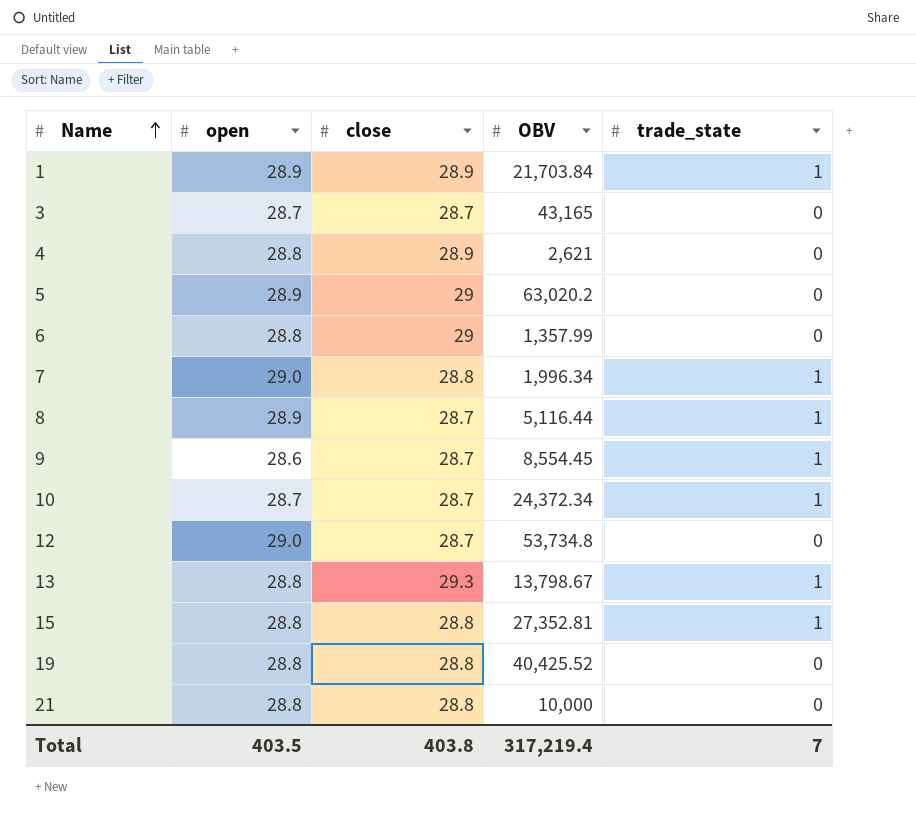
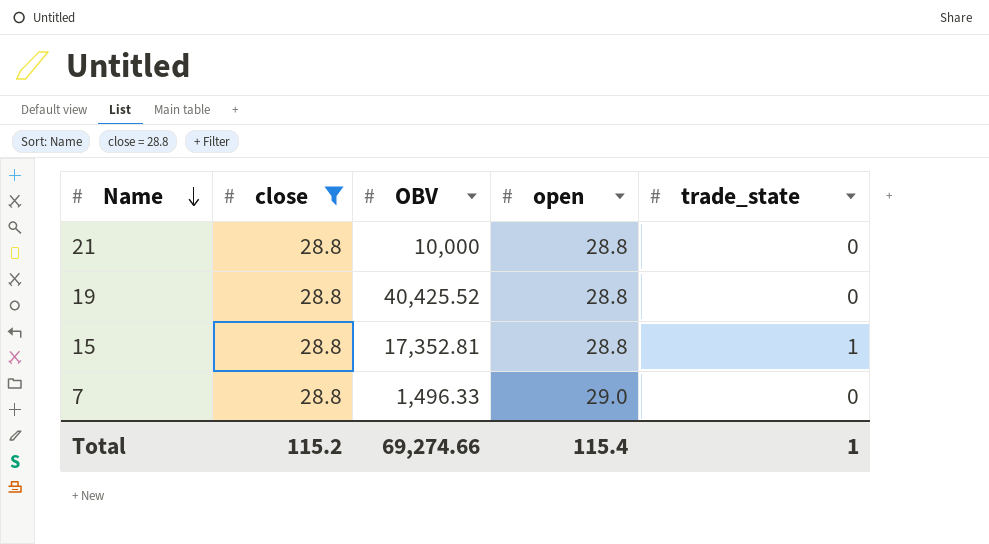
filter: none -> close = 28.8
row order: Name ascending -> Name descending
column open | position: 2 -> 4
15 | OBV: 27,352.81 -> 17,352.81
7 | OBV: 1,996.34 -> 1,496.33
7 | trade_state: 1 -> 0
Total | close: 403.8 -> 115.2
Total | OBV: 317,219.4 -> 69,274.66
Total | open: 403.5 -> 115.4
Total | trade_state: 7 -> 1

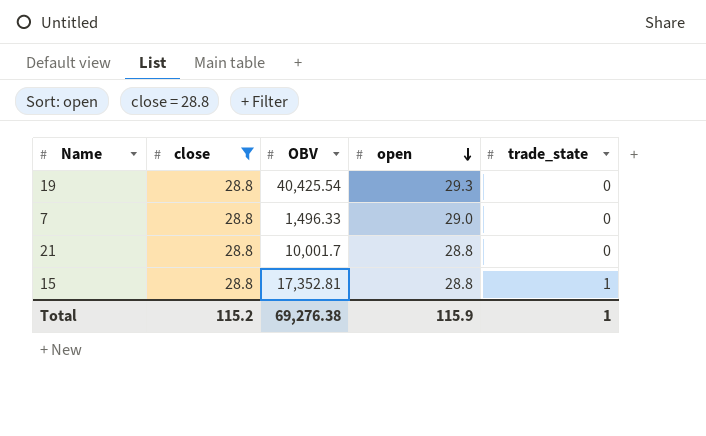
row order: Name descending -> open descending
19 | OBV: 40,425.52 -> 40,425.54
19 | open: 28.8 -> 29.3
21 | OBV: 10,000 -> 10,001.7
Total | OBV: 69,274.66 -> 69,276.38
Total | open: 115.4 -> 115.9

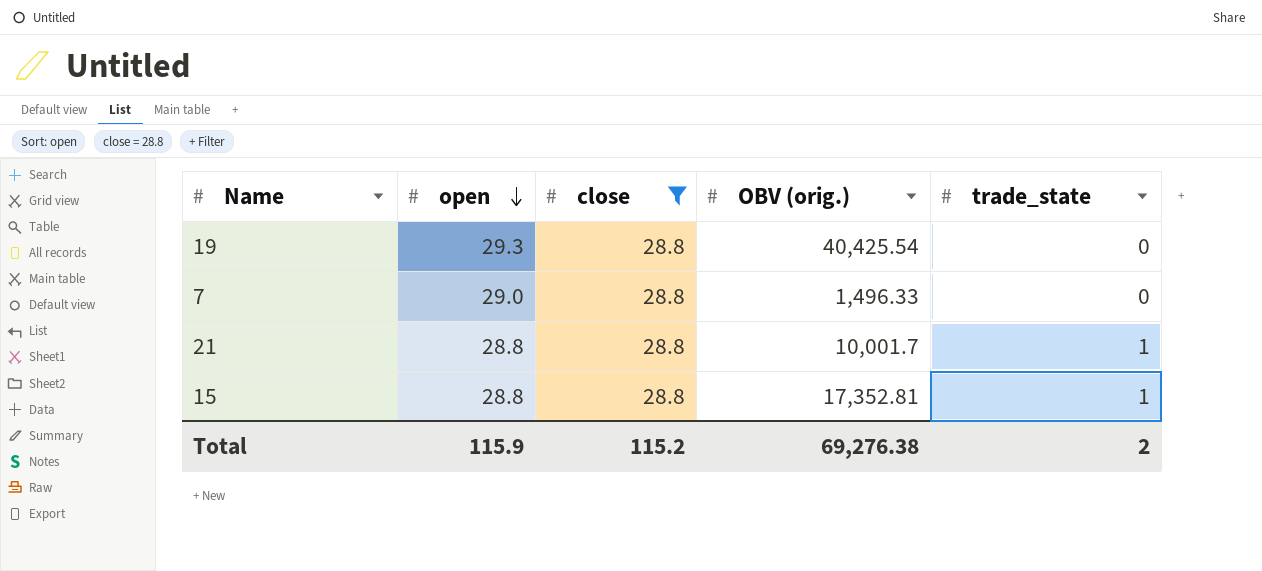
column open | position: 4 -> 2
column name: OBV -> OBV (orig.)
21 | trade_state: 0 -> 1
Total | trade_state: 1 -> 2

